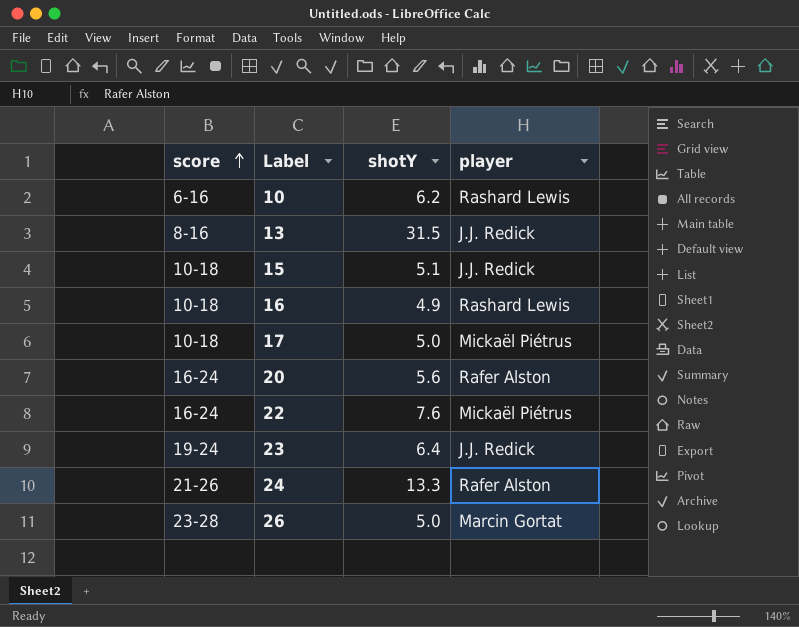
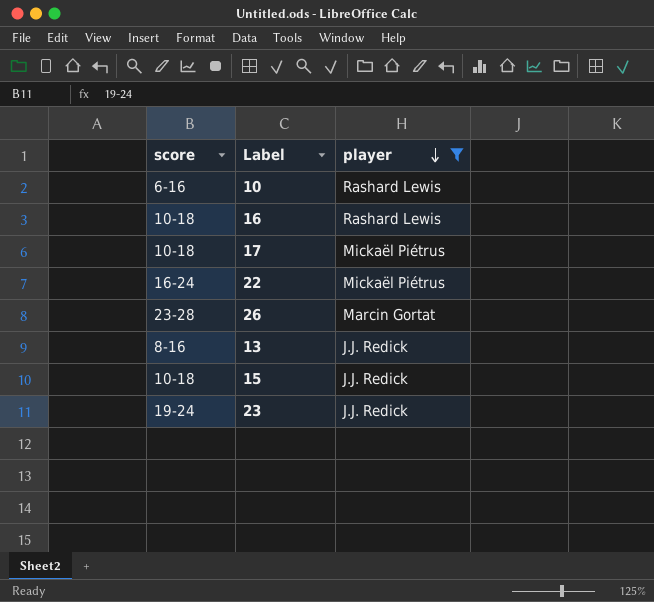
filter: none -> player != Rafer Alston
row order: score ascending -> player descending
column shotY | position: 3 -> none

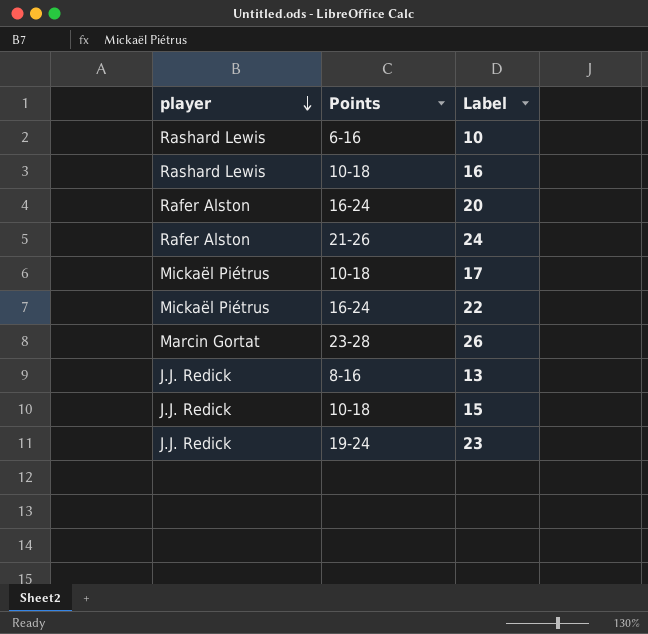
filter: player != Rafer Alston -> none
column player | position: 3 -> 1
column name: score -> Points

